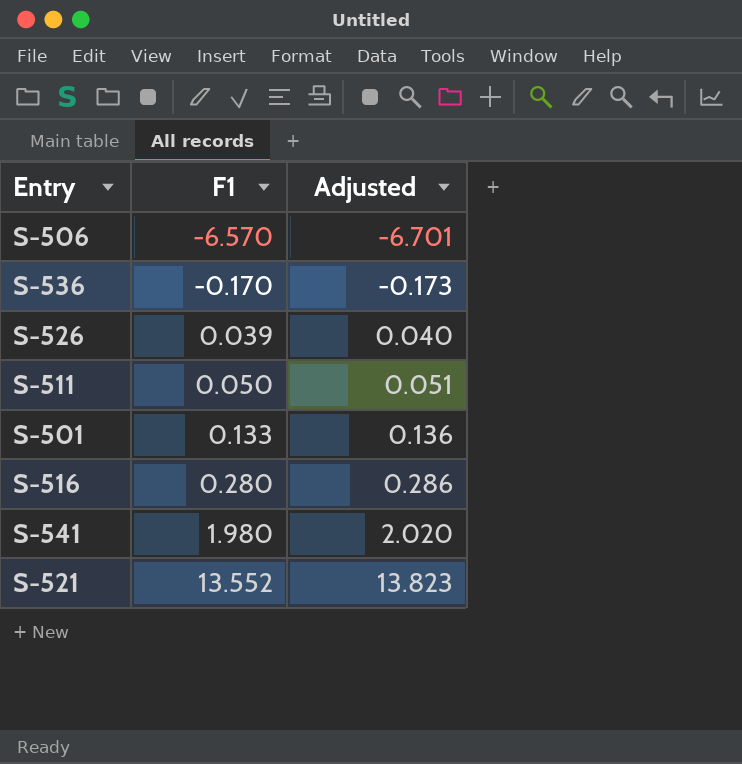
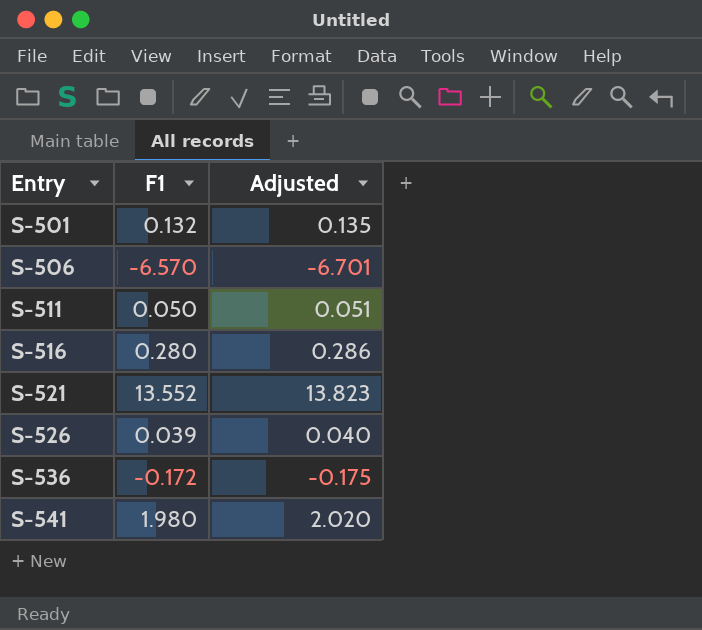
row order: F1 ascending -> Entry ascending
S-501 | F1: 0.133 -> 0.132
S-501 | Adjusted: 0.136 -> 0.135
S-536 | F1: -0.170 -> -0.172
S-536 | Adjusted: -0.173 -> -0.175

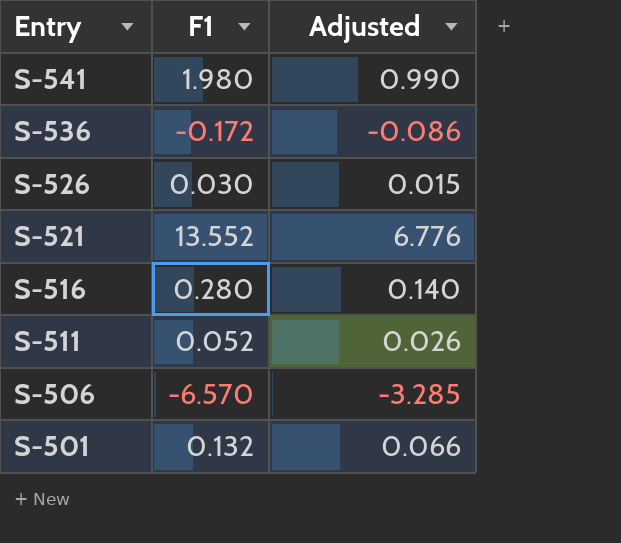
row order: Entry ascending -> Entry descending
column Adjusted | formula: [F1] * 1.02 -> [F1] * 0.5
S-526 | F1: 0.039 -> 0.030
S-511 | F1: 0.050 -> 0.052

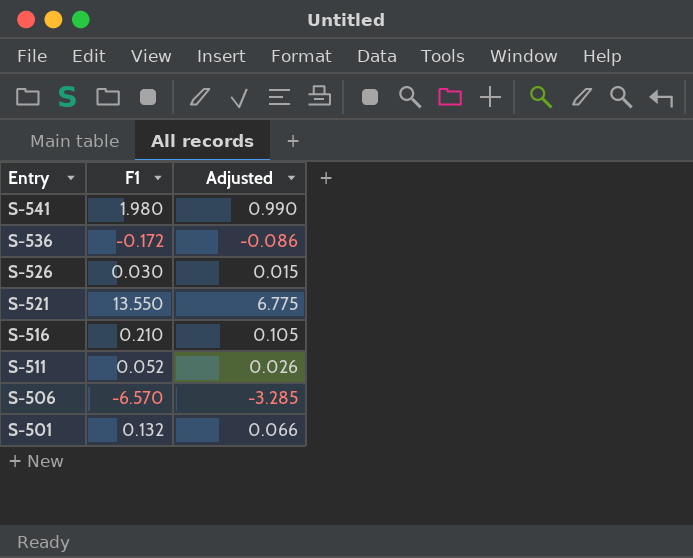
S-521 | F1: 13.552 -> 13.550
S-521 | Adjusted: 6.776 -> 6.775
S-516 | F1: 0.280 -> 0.210
S-516 | Adjusted: 0.140 -> 0.105

